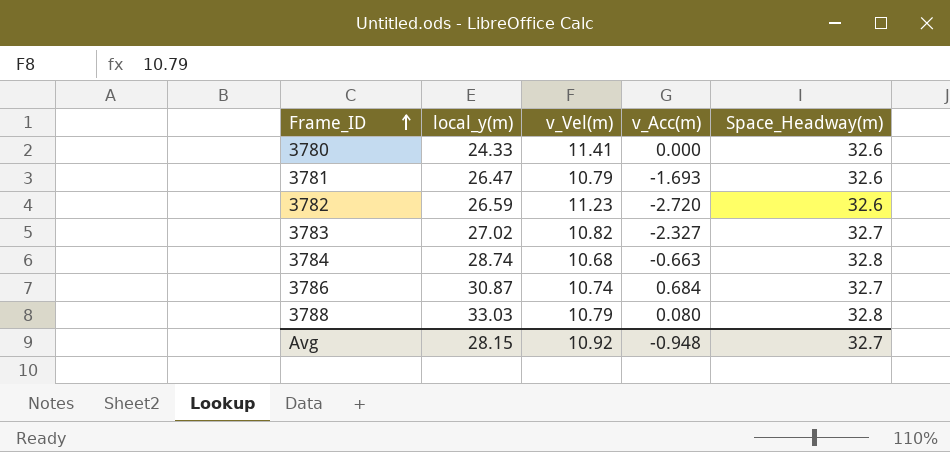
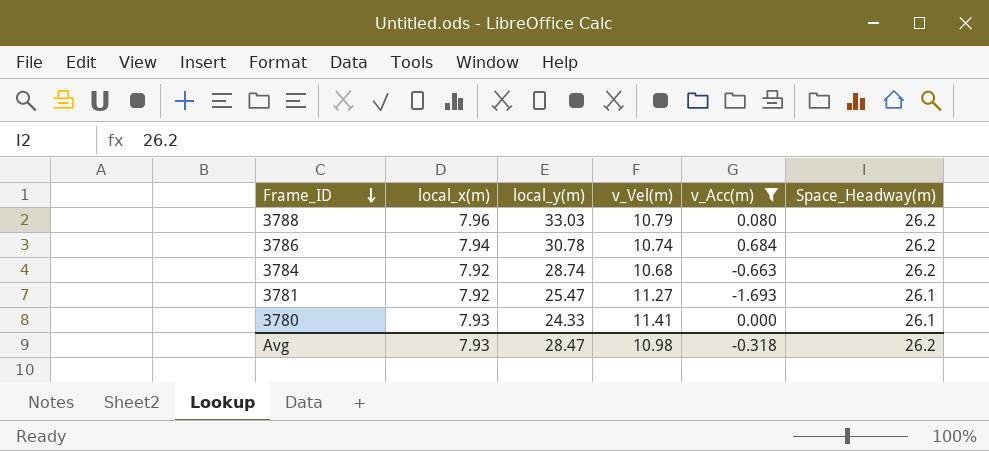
filter: none -> v_Acc(m) >= -1.693
row order: Frame_ID ascending -> Frame_ID descending
column local_x(m) | position: none -> 2
3788 | Space_Headway(m): 32.8 -> 26.2
3786 | local_y(m): 30.87 -> 30.78
3786 | Space_Headway(m): 32.7 -> 26.2
3784 | Space_Headway(m): 32.8 -> 26.2
3781 | local_y(m): 26.47 -> 25.47
3781 | v_Vel(m): 10.79 -> 11.27
3781 | Space_Headway(m): 32.6 -> 26.1
3780 | Space_Headway(m): 32.6 -> 26.1
Avg | local_y(m): 28.15 -> 28.47
Avg | v_Vel(m): 10.92 -> 10.98
Avg | v_Acc(m): -0.948 -> -0.318
Avg | Space_Headway(m): 32.7 -> 26.2

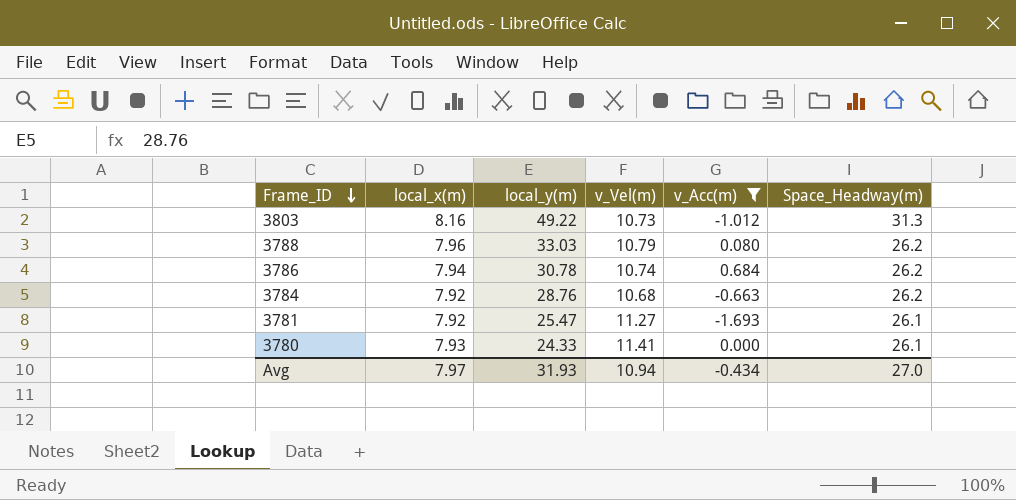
row 3803: none -> 8.16 | 49.22 | 10.73 | -1.012 | 31.3
3784 | local_y(m): 28.74 -> 28.76
Avg | local_x(m): 7.93 -> 7.97
Avg | local_y(m): 28.47 -> 31.93
Avg | v_Vel(m): 10.98 -> 10.94
Avg | v_Acc(m): -0.318 -> -0.434
Avg | Space_Headway(m): 26.2 -> 27.0

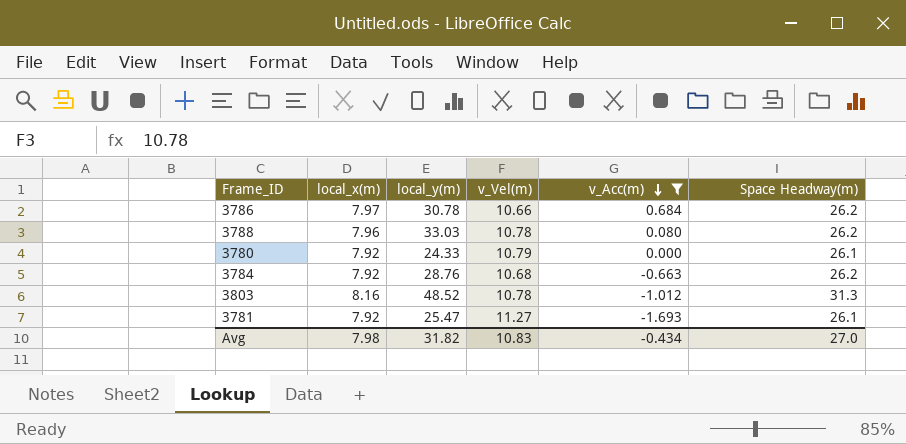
row order: Frame_ID descending -> v_Acc(m) descending
column name: Space_Headway(m) -> Space Headway(m)
3786 | local_x(m): 7.94 -> 7.97
3786 | v_Vel(m): 10.74 -> 10.66
3788 | v_Vel(m): 10.79 -> 10.78
3780 | local_x(m): 7.93 -> 7.92
3780 | v_Vel(m): 11.41 -> 10.79
3803 | local_y(m): 49.22 -> 48.52
3803 | v_Vel(m): 10.73 -> 10.78
Avg | local_x(m): 7.97 -> 7.98
Avg | local_y(m): 31.93 -> 31.82
Avg | v_Vel(m): 10.94 -> 10.83

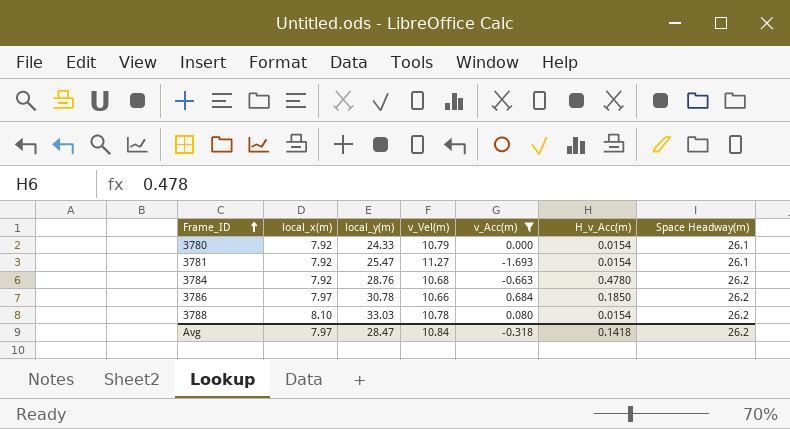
row order: v_Acc(m) descending -> Frame_ID ascending
column H_v_Acc(m) | position: none -> 6
row 3803: 8.16 | 48.52 | 10.78 | -1.012 | 31.3 -> none
3788 | local_x(m): 7.96 -> 8.10
Avg | local_x(m): 7.98 -> 7.97
Avg | local_y(m): 31.82 -> 28.47
Avg | v_Vel(m): 10.83 -> 10.84
Avg | v_Acc(m): -0.434 -> -0.318
Avg | Space Headway(m): 27.0 -> 26.2

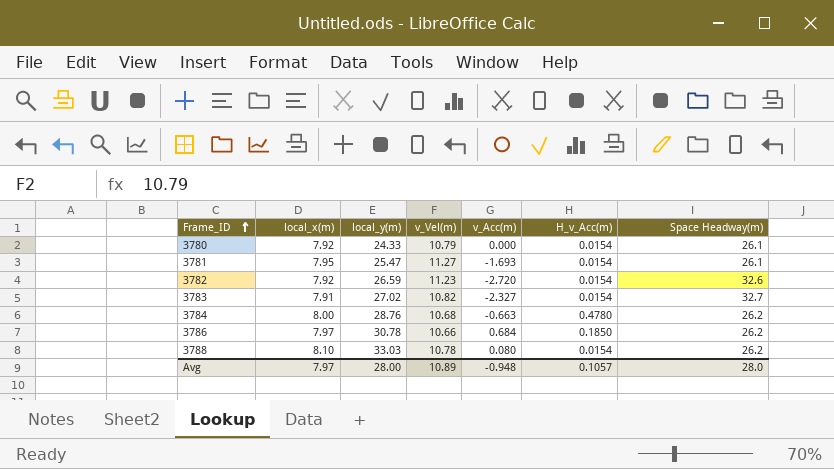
filter: v_Acc(m) >= -1.693 -> none
3781 | local_x(m): 7.92 -> 7.95
3784 | local_x(m): 7.92 -> 8.00
Avg | local_y(m): 28.47 -> 28.00
Avg | v_Vel(m): 10.84 -> 10.89
Avg | v_Acc(m): -0.318 -> -0.948
Avg | H_v_Acc(m): 0.1418 -> 0.1057
Avg | Space Headway(m): 26.2 -> 28.0

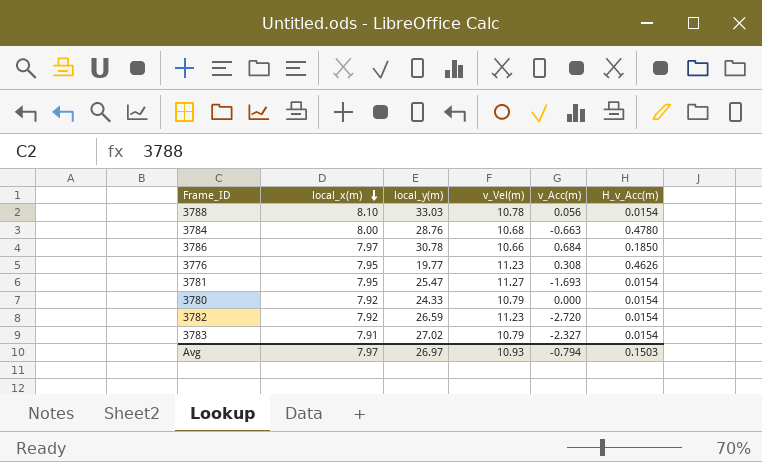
row order: Frame_ID ascending -> local_x(m) descending
column Space Headway(m) | position: 7 -> none
3788 | v_Acc(m): 0.080 -> 0.056
row 3776: none -> 7.95 | 19.77 | 11.23 | 0.308 | 0.4626
3783 | v_Vel(m): 10.82 -> 10.79
Avg | local_y(m): 28.00 -> 26.97
Avg | v_Vel(m): 10.89 -> 10.93
Avg | v_Acc(m): -0.948 -> -0.794
Avg | H_v_Acc(m): 0.1057 -> 0.1503

